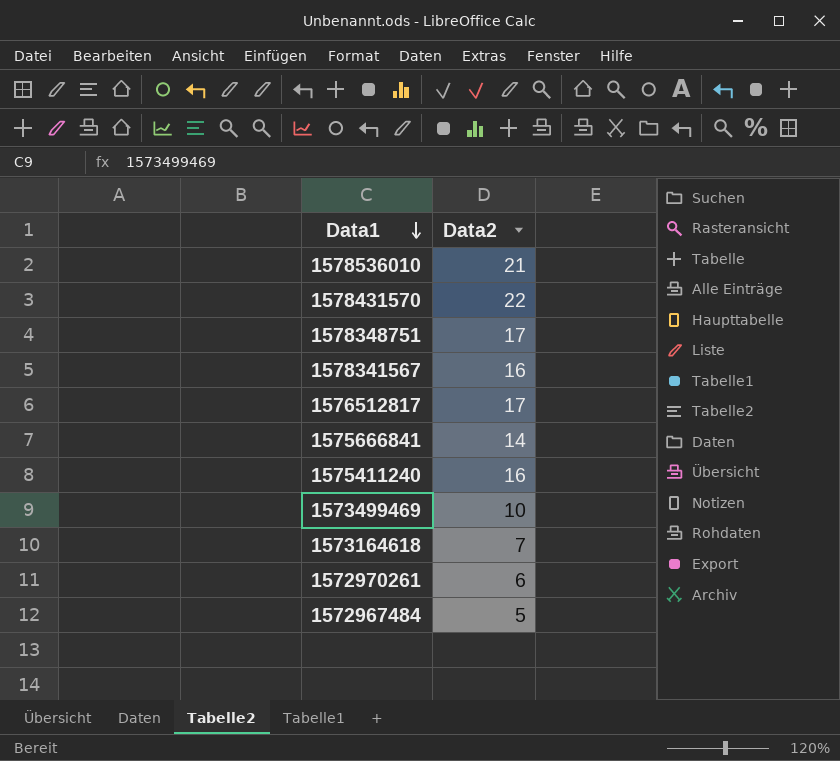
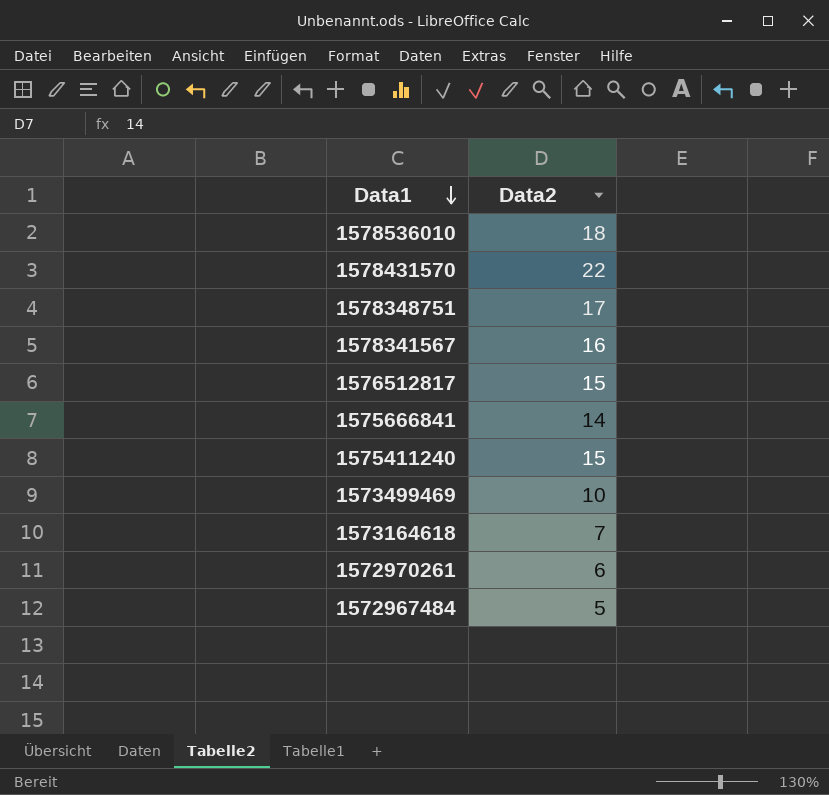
1578536010 | Data2: 21 -> 18
1576512817 | Data2: 17 -> 15
1575411240 | Data2: 16 -> 15

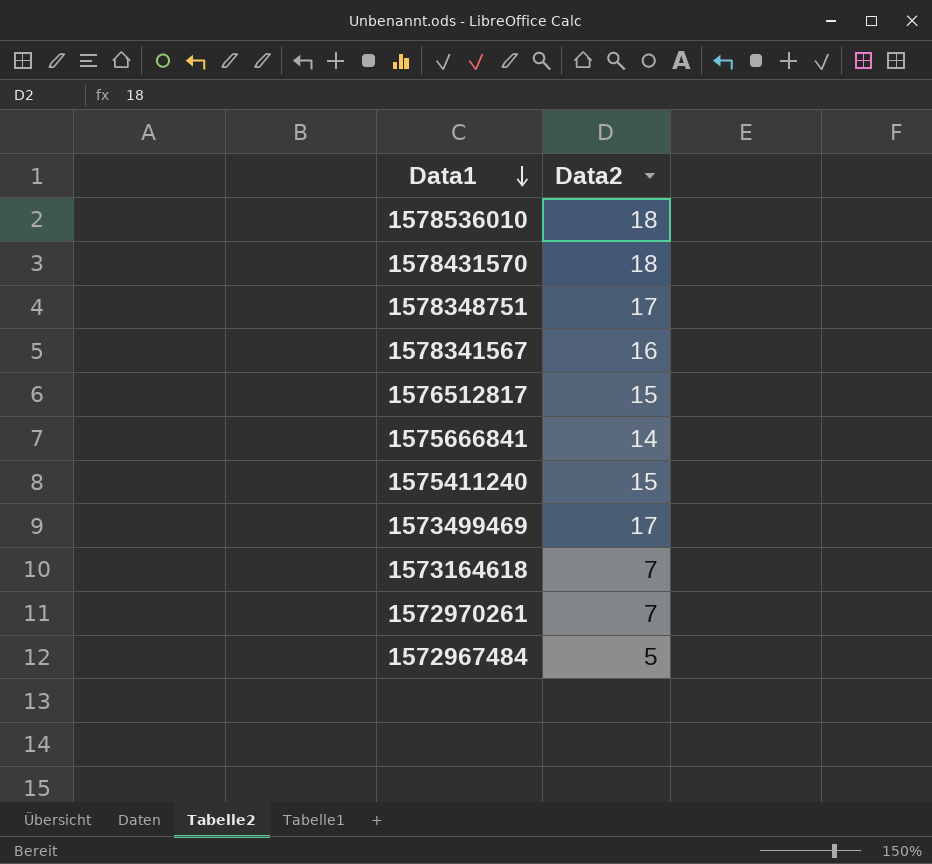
1578431570 | Data2: 22 -> 18
1573499469 | Data2: 10 -> 17
1572970261 | Data2: 6 -> 7

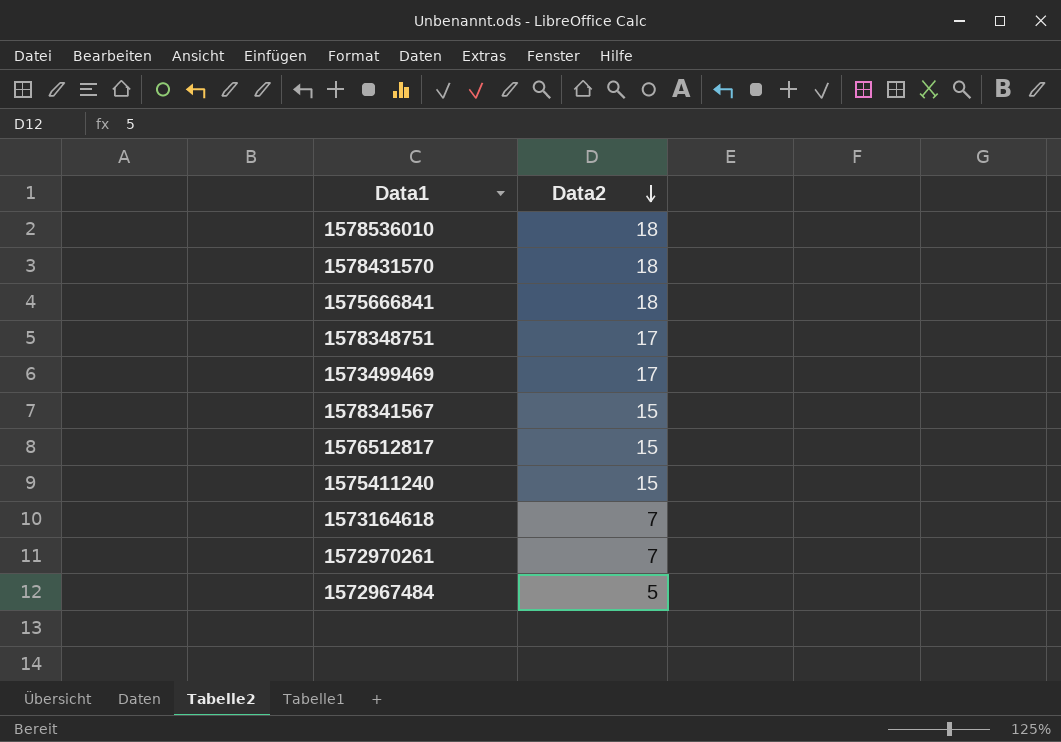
row order: Data1 descending -> Data2 descending
1575666841 | Data2: 14 -> 18
1578341567 | Data2: 16 -> 15

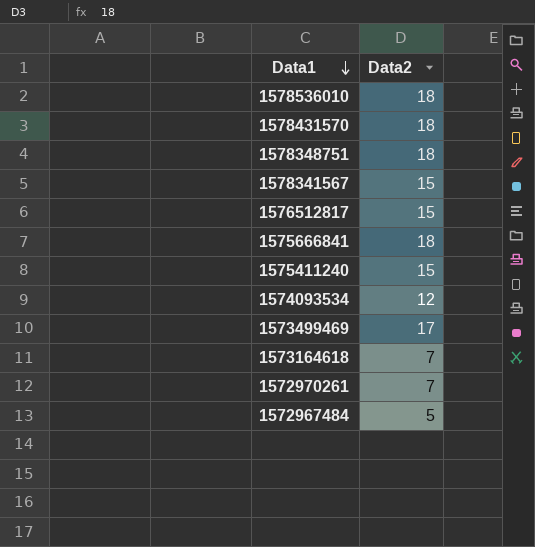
row order: Data2 descending -> Data1 descending
1578348751 | Data2: 17 -> 18
row 1574093534: none -> 12

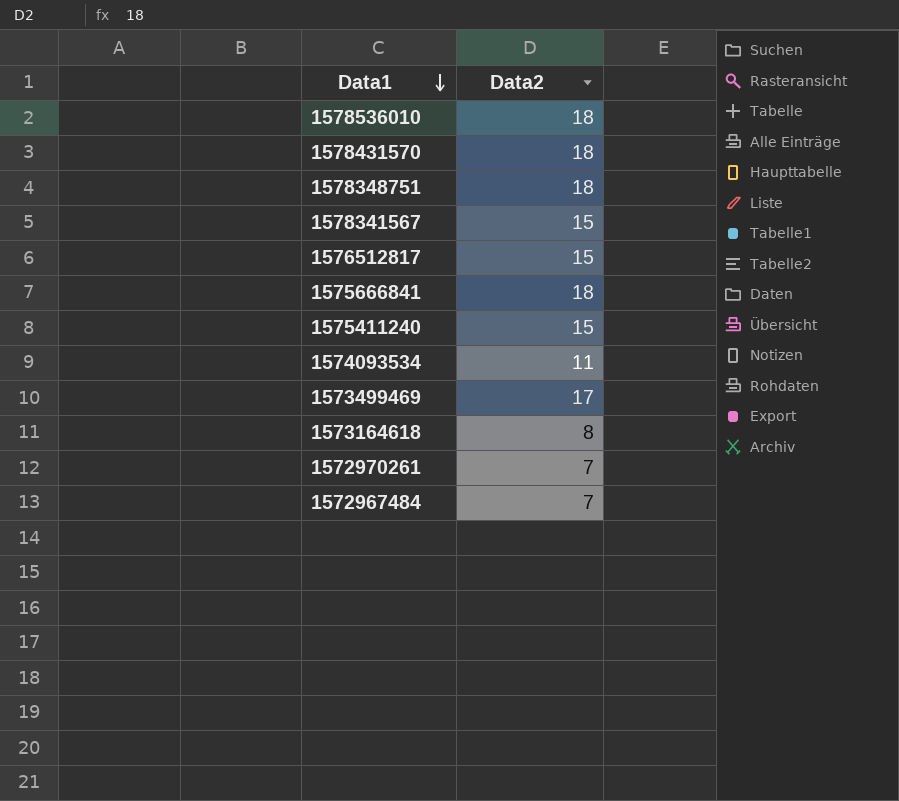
1574093534 | Data2: 12 -> 11
1573164618 | Data2: 7 -> 8
1572967484 | Data2: 5 -> 7

